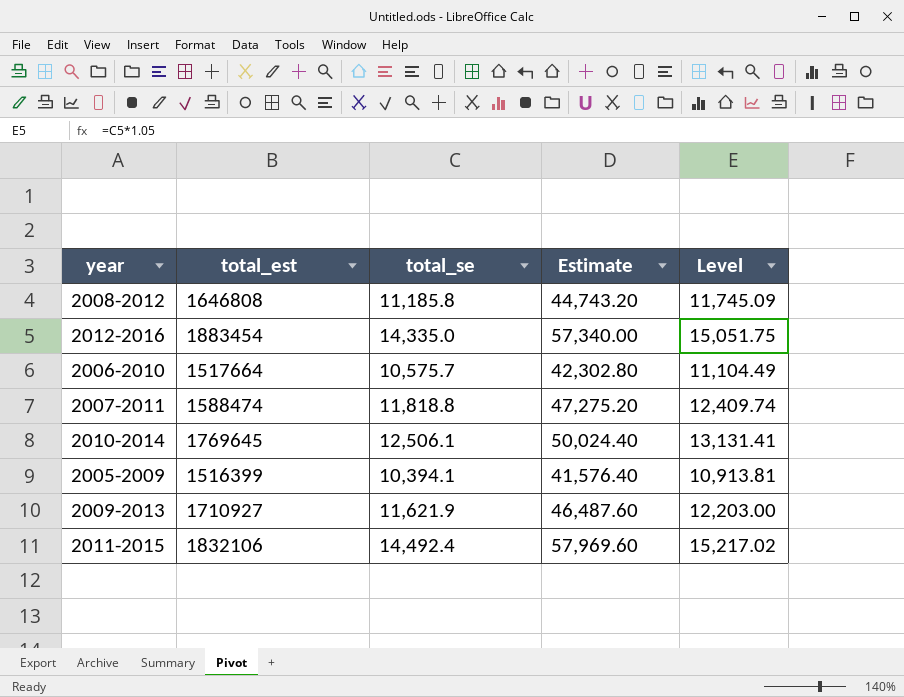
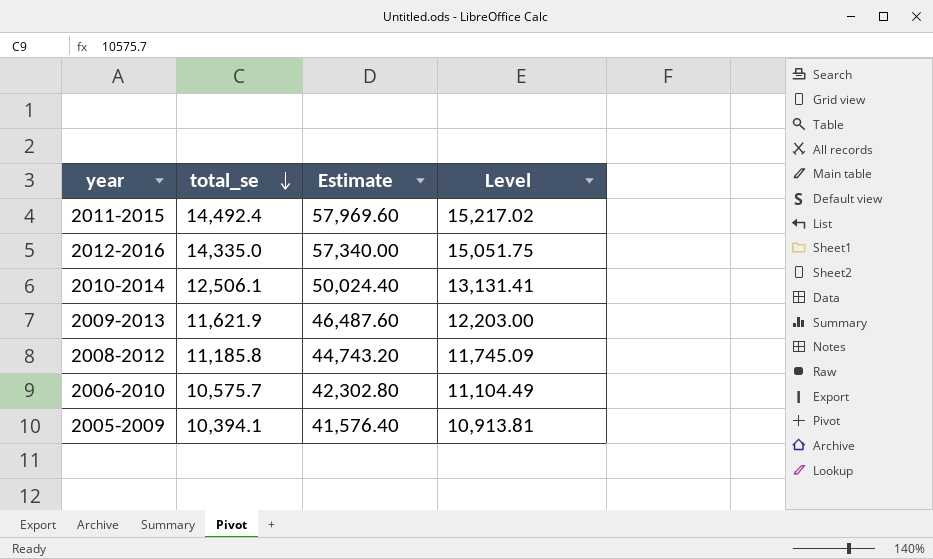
row order: none -> total_se descending
column total_est | position: 2 -> none
row 2007-2011: 1588474 | 11,818.8 | 47,275.20 | 12,409.74 -> none

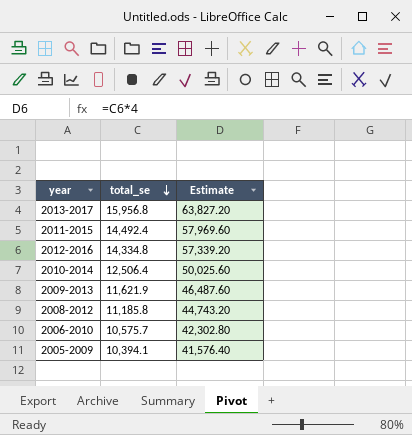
column Level | formula: [total_se] * 1.05 -> none
row 2013-2017: none -> 15,956.8 | 63,827.20
2012-2016 | total_se: 14,335.0 -> 14,334.8
2012-2016 | Estimate: 57,340.00 -> 57,339.20
2010-2014 | total_se: 12,506.1 -> 12,506.4
2010-2014 | Estimate: 50,024.40 -> 50,025.60

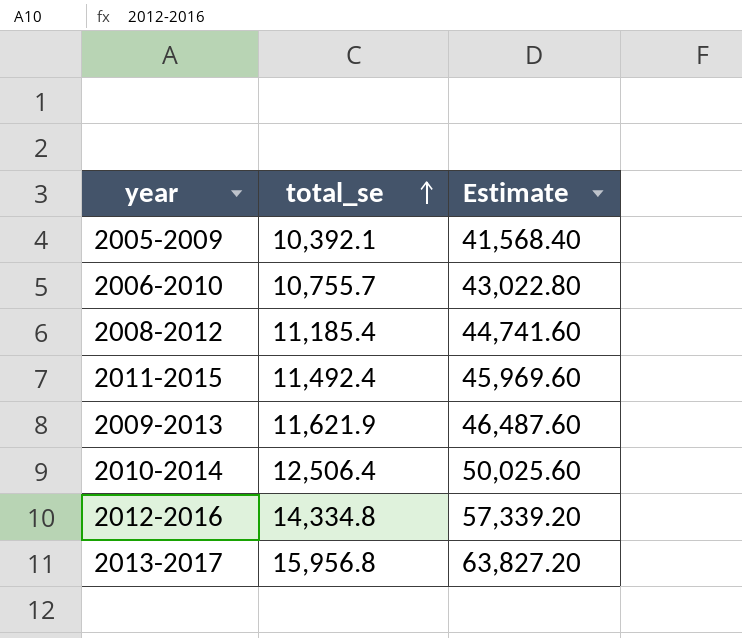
row order: total_se descending -> total_se ascending
2005-2009 | total_se: 10,394.1 -> 10,392.1
2005-2009 | Estimate: 41,576.40 -> 41,568.40
2006-2010 | total_se: 10,575.7 -> 10,755.7
2006-2010 | Estimate: 42,302.80 -> 43,022.80
2008-2012 | total_se: 11,185.8 -> 11,185.4
2008-2012 | Estimate: 44,743.20 -> 44,741.60
2011-2015 | total_se: 14,492.4 -> 11,492.4
2011-2015 | Estimate: 57,969.60 -> 45,969.60

